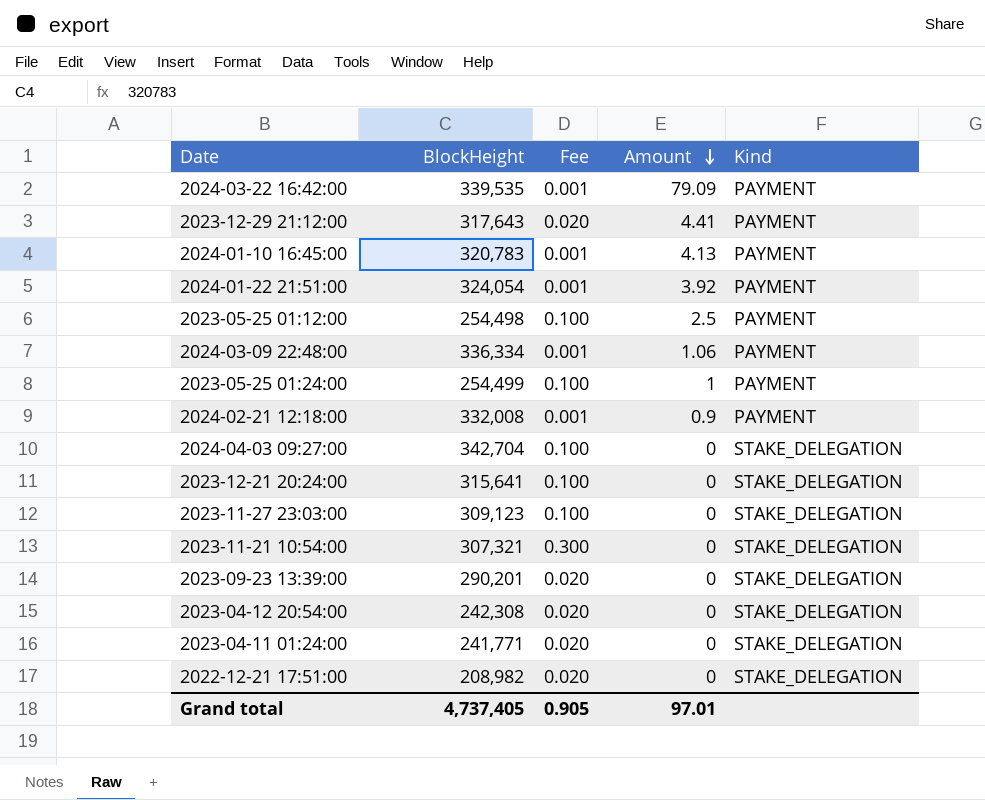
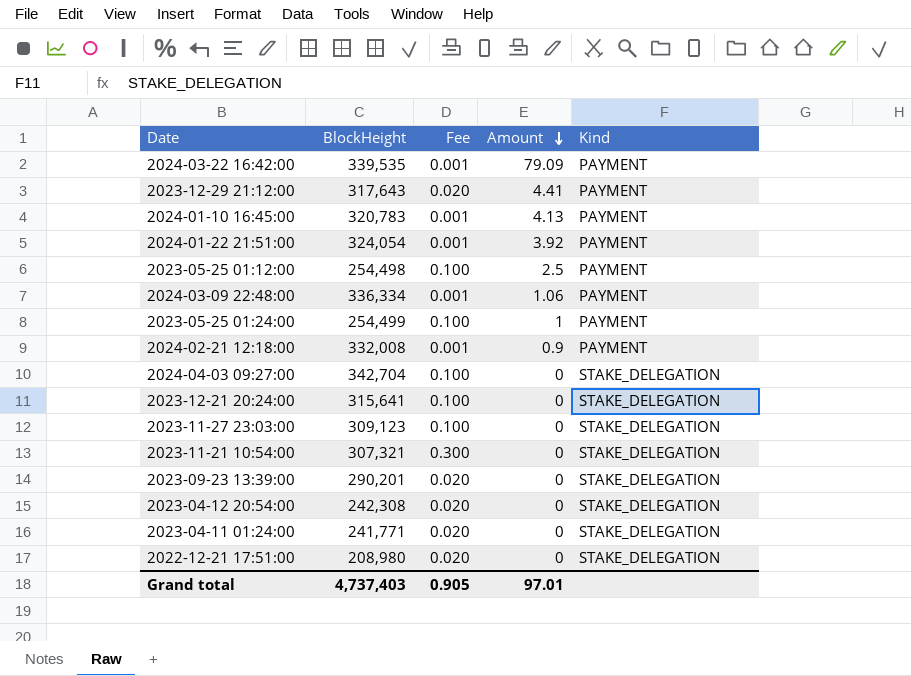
2022-12-21 17:51:00 | BlockHeight: 208,982 -> 208,980
Grand total | BlockHeight: 4,737,405 -> 4,737,403

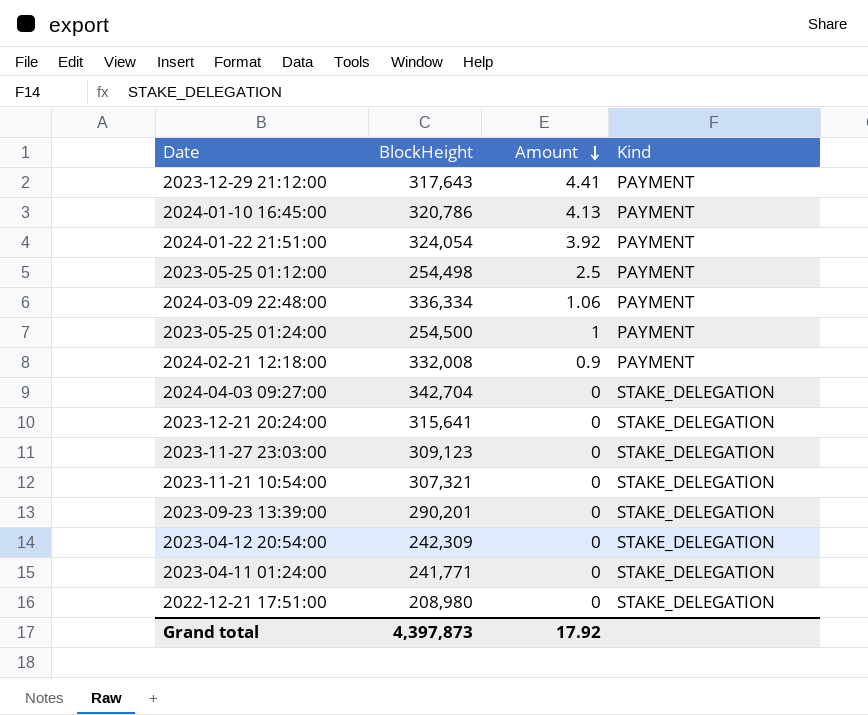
column Fee | position: 3 -> none
row 2024-03-22 16:42:00: 339,535 | 0.001 | 79.09 | PAYMENT -> none
2024-01-10 16:45:00 | BlockHeight: 320,783 -> 320,786
2023-05-25 01:24:00 | BlockHeight: 254,499 -> 254,500
2023-04-12 20:54:00 | BlockHeight: 242,308 -> 242,309
Grand total | BlockHeight: 4,737,403 -> 4,397,873
Grand total | Amount: 97.01 -> 17.92

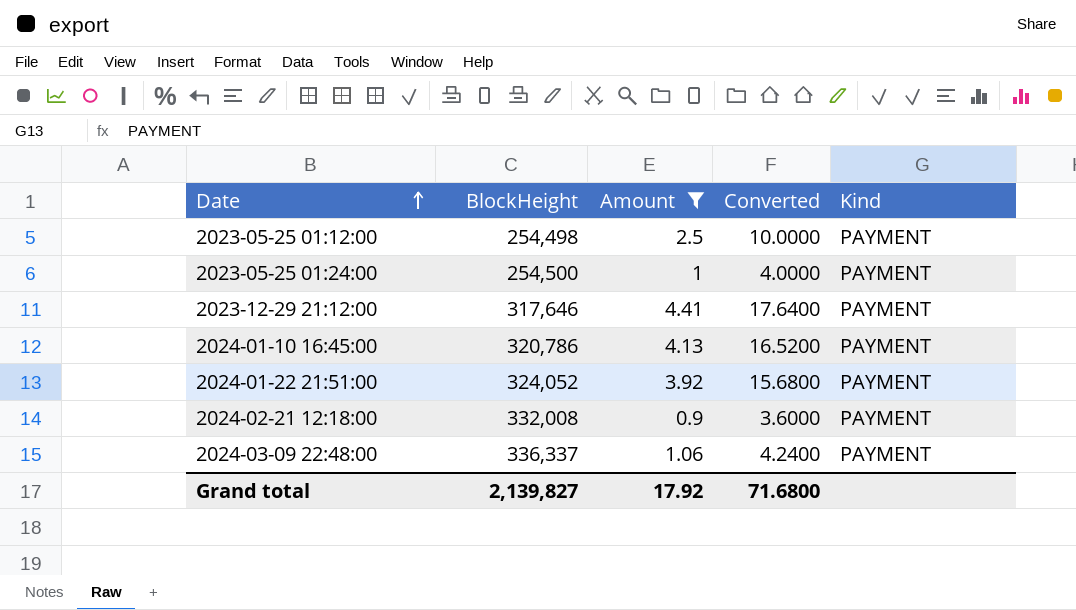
filter: none -> Amount != 0
row order: Amount descending -> Date ascending
column Converted | formula: none -> [Amount] * 4
2023-12-29 21:12:00 | BlockHeight: 317,643 -> 317,646
2024-01-22 21:51:00 | BlockHeight: 324,054 -> 324,052
2024-03-09 22:48:00 | BlockHeight: 336,334 -> 336,337
Grand total | BlockHeight: 4,397,873 -> 2,139,827

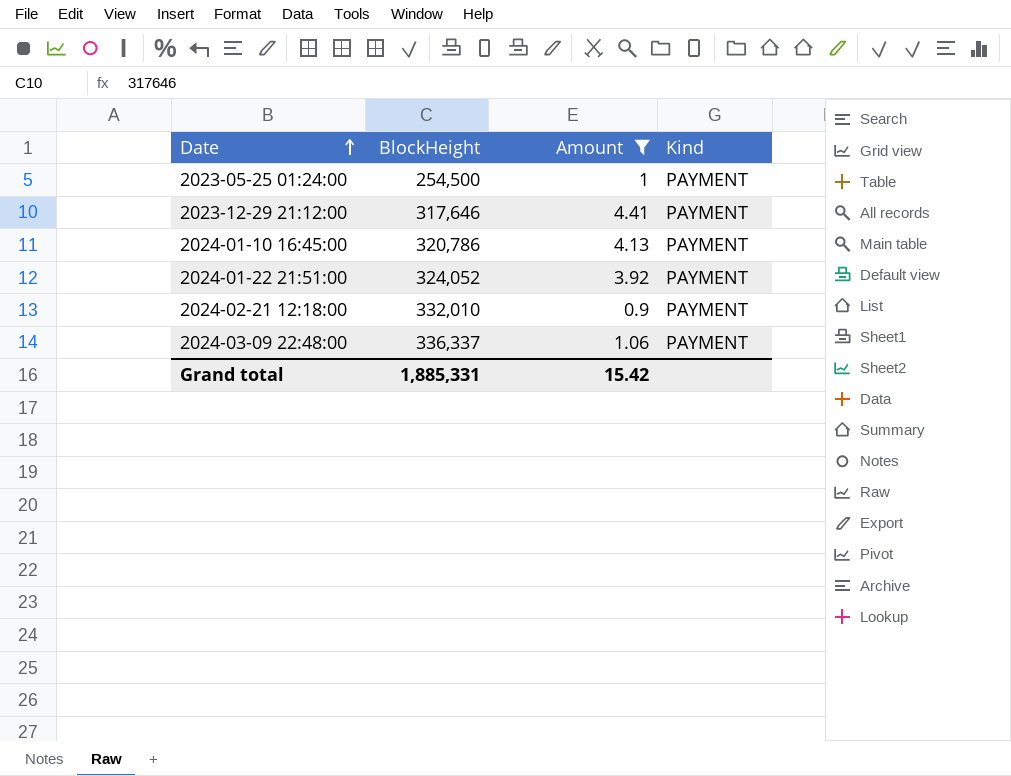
column Converted | formula: [Amount] * 4 -> none
row 2023-05-25 01:12:00: 254,498 | 2.5 | 10.0000 | PAYMENT -> none
2024-02-21 12:18:00 | BlockHeight: 332,008 -> 332,010
Grand total | BlockHeight: 2,139,827 -> 1,885,331
Grand total | Amount: 17.92 -> 15.42

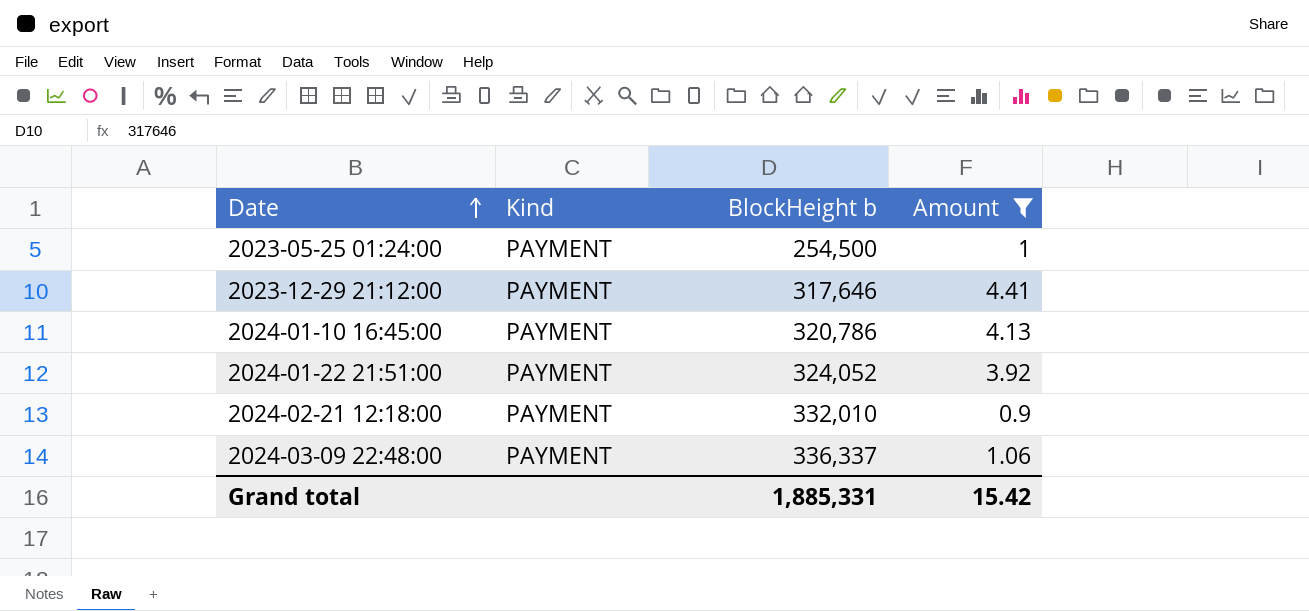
column Kind | position: 4 -> 2
column name: BlockHeight -> BlockHeight b

